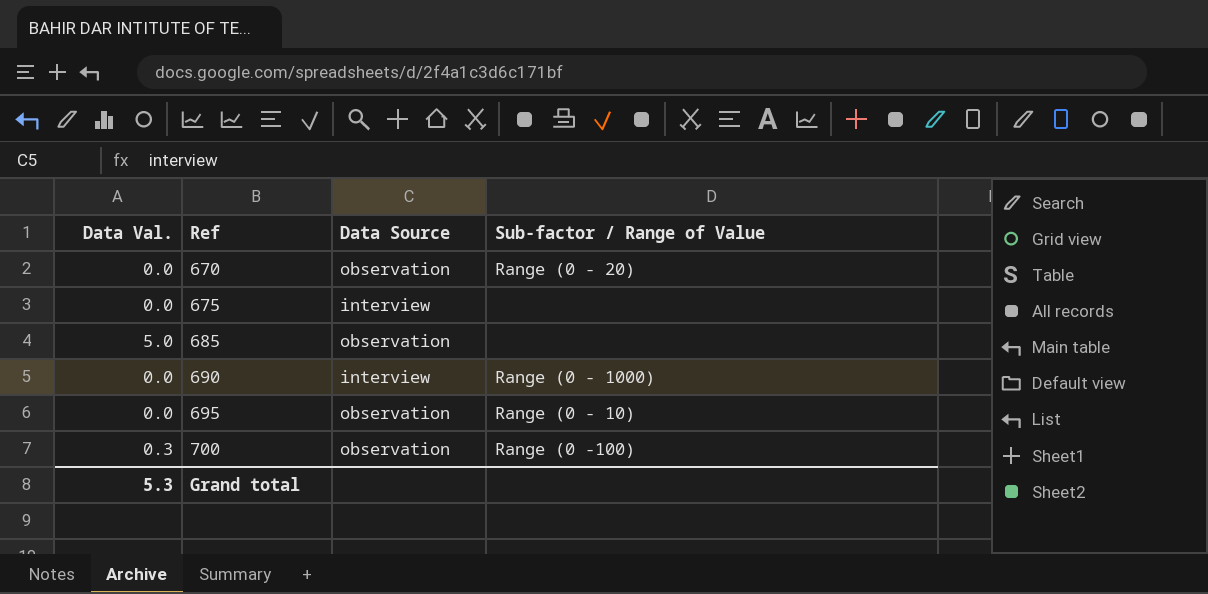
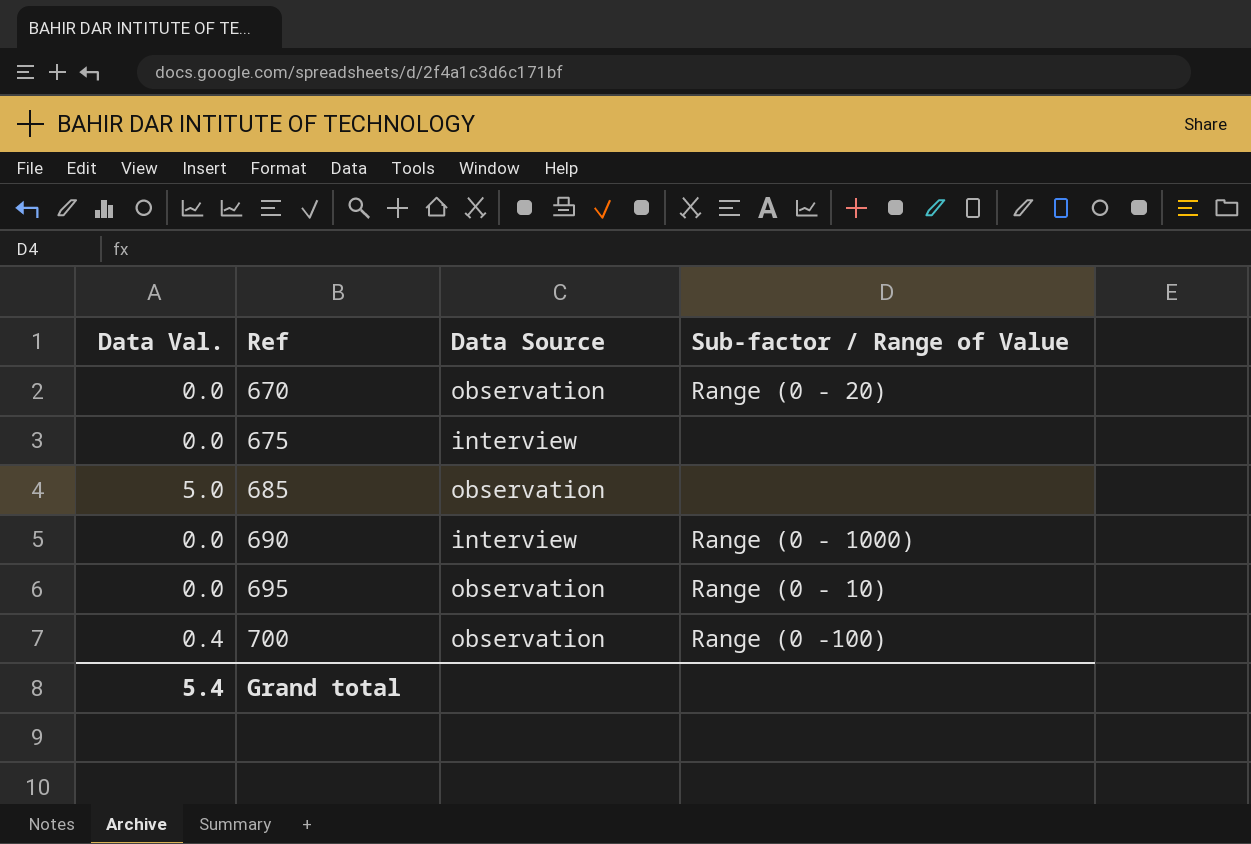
700 | Data Val.: 0.3 -> 0.4
Grand total | Data Val.: 5.3 -> 5.4

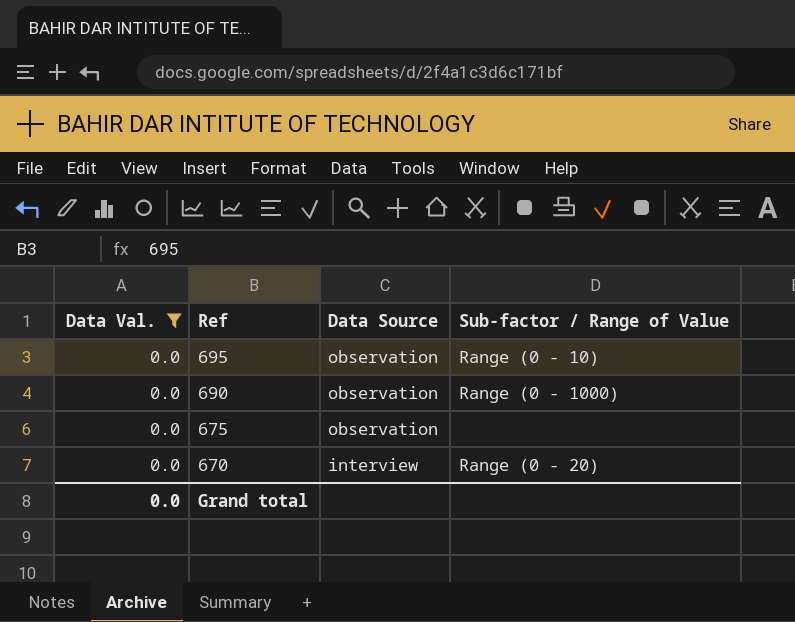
filter: none -> Data Val. = 0.0
row order: Ref ascending -> Ref descending
690 | Data Source: interview -> observation
675 | Data Source: interview -> observation
670 | Data Source: observation -> interview
Grand total | Data Val.: 5.4 -> 0.0

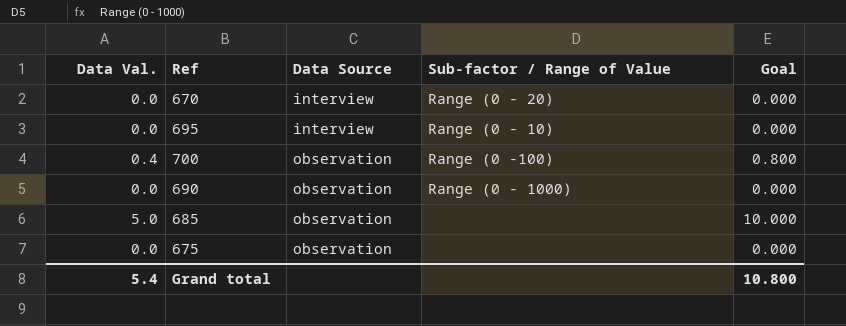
filter: Data Val. = 0.0 -> none
row order: Ref descending -> Data Source ascending
column Goal | formula: none -> [Data Val.] * 2
695 | Data Source: observation -> interview
Grand total | Data Val.: 0.0 -> 5.4

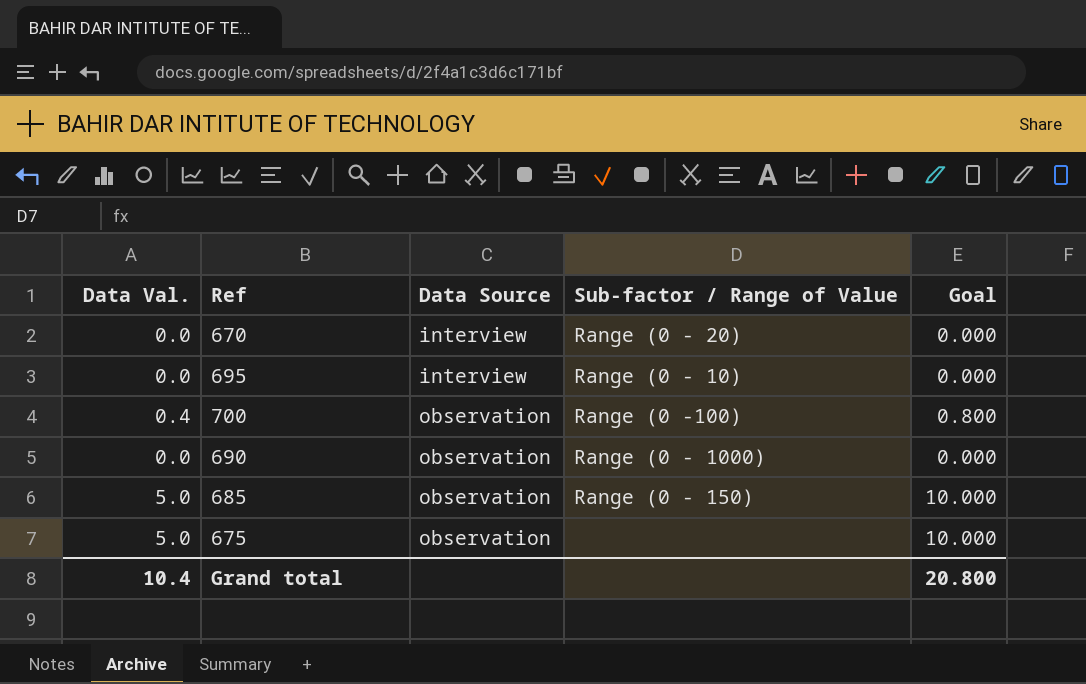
685 | Sub-factor / Range of Value: none -> Range (0 - 150)
675 | Data Val.: 0.0 -> 5.0
675 | Goal: 0.000 -> 10.000
Grand total | Data Val.: 5.4 -> 10.4
Grand total | Goal: 10.800 -> 20.800

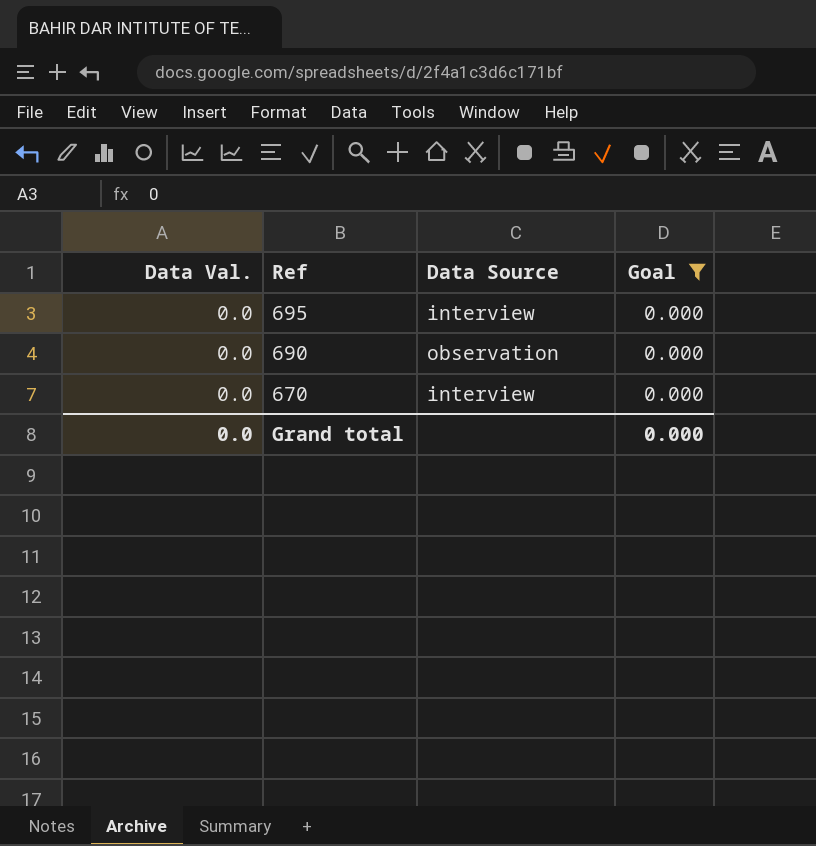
filter: none -> Goal = 0.000
row order: Data Source ascending -> Ref descending
column Sub-factor / Range of Value | position: 4 -> none
Grand total | Data Val.: 10.4 -> 0.0
Grand total | Goal: 20.800 -> 0.000

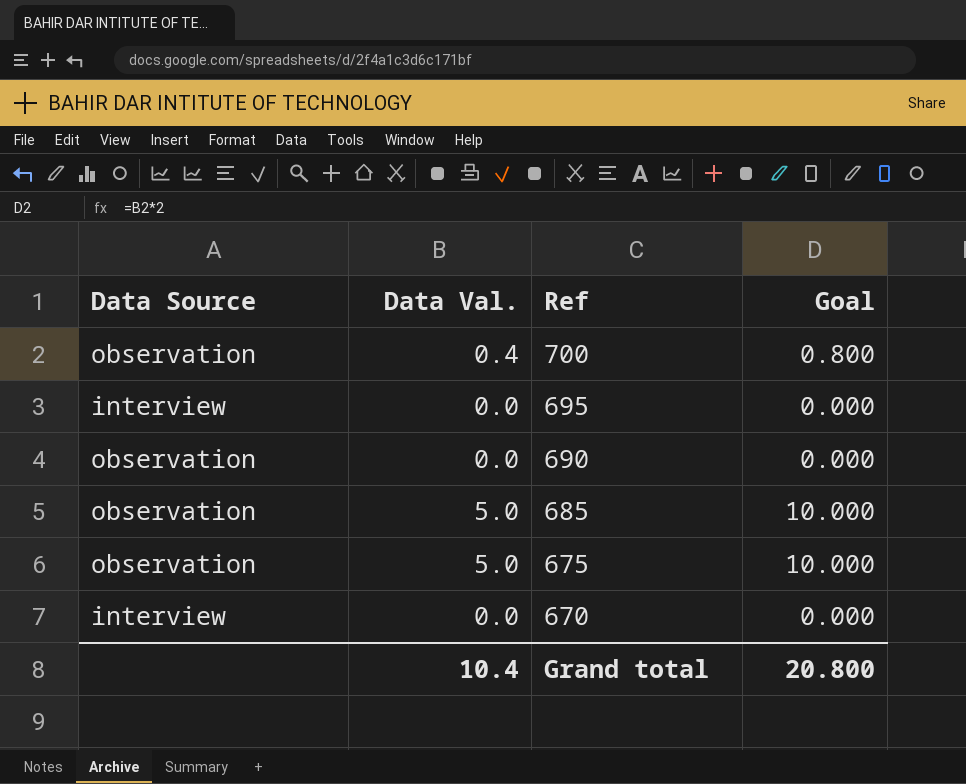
filter: Goal = 0.000 -> none
column Data Source | position: 3 -> 1
Grand total | Data Val.: 0.0 -> 10.4
Grand total | Goal: 0.000 -> 20.800

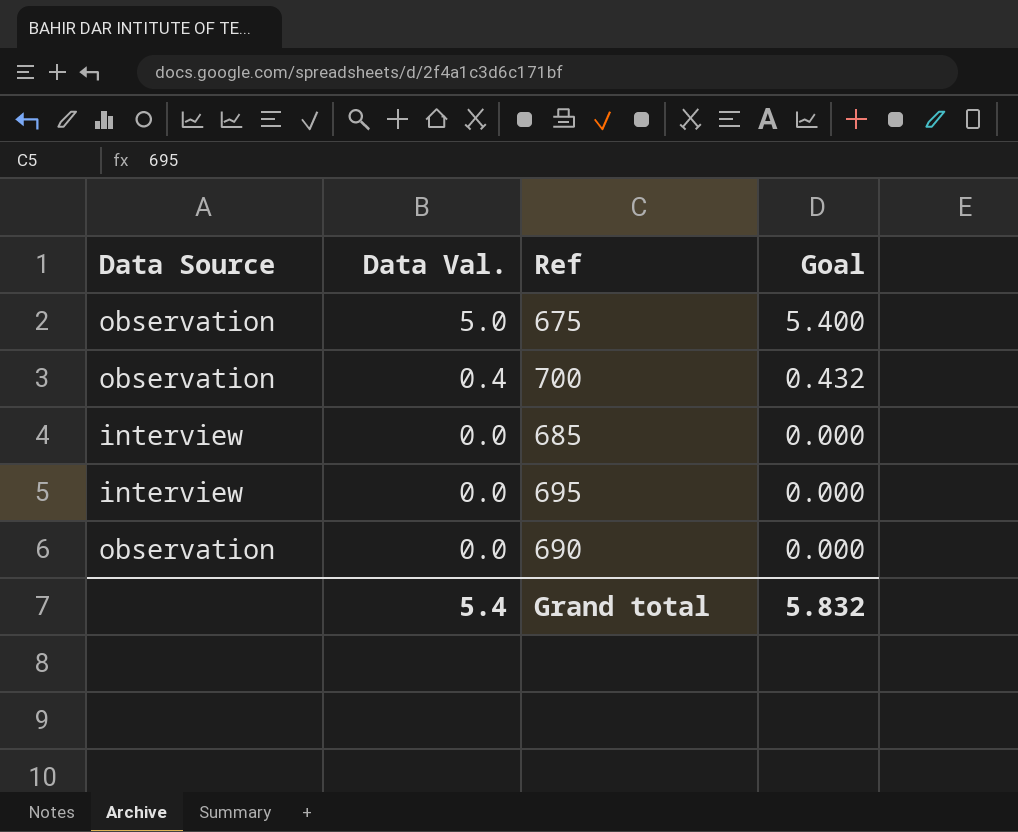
row order: Ref descending -> Data Val. descending
column Goal | formula: [Data Val.] * 2 -> [Data Val.] * 1.08
row 670: interview | 0.0 | 0.000 -> none
685 | Data Source: observation -> interview
685 | Data Val.: 5.0 -> 0.0
Grand total | Data Val.: 10.4 -> 5.4
Grand total | Goal: 20.800 -> 5.832

